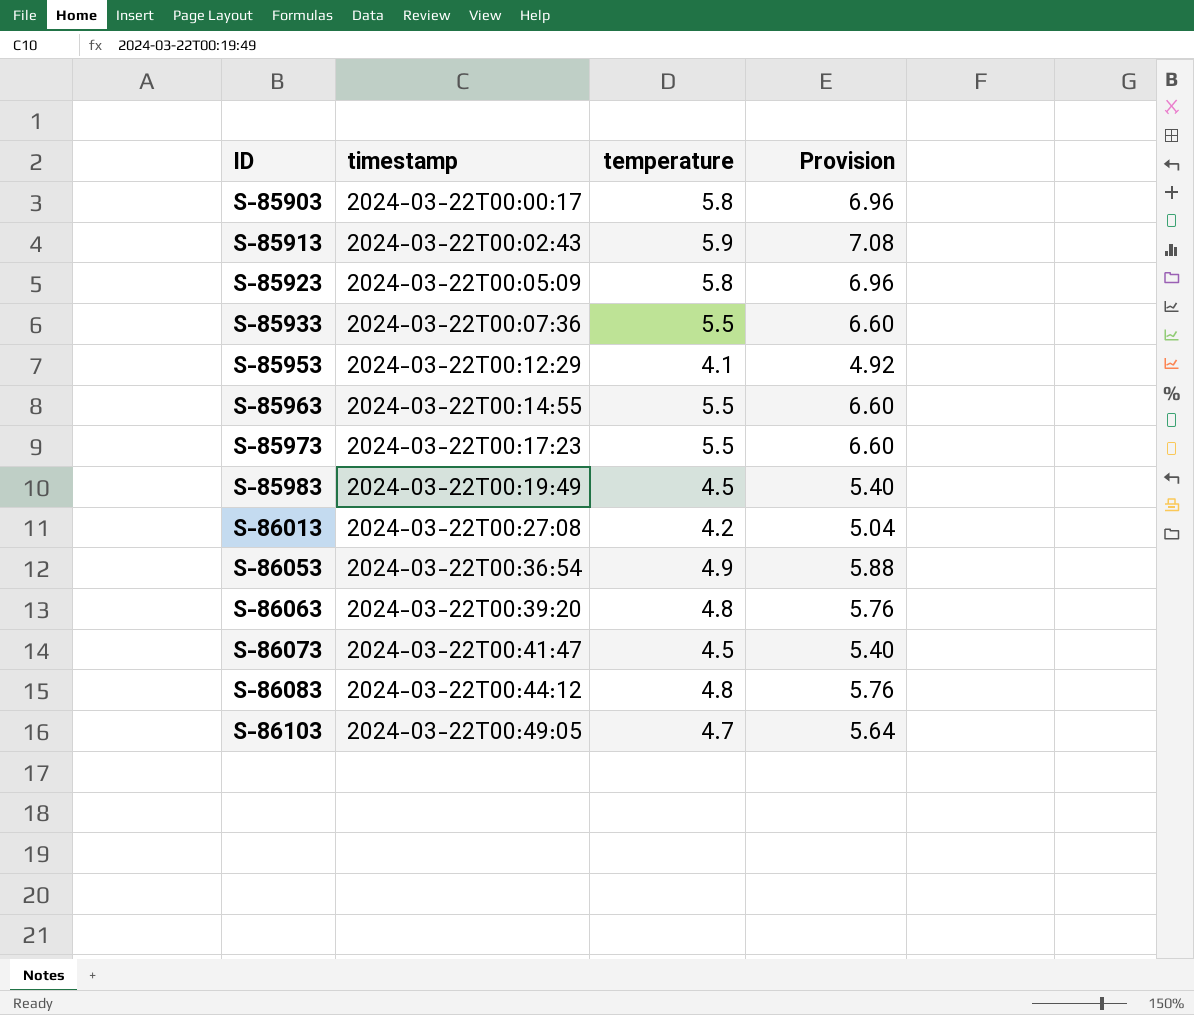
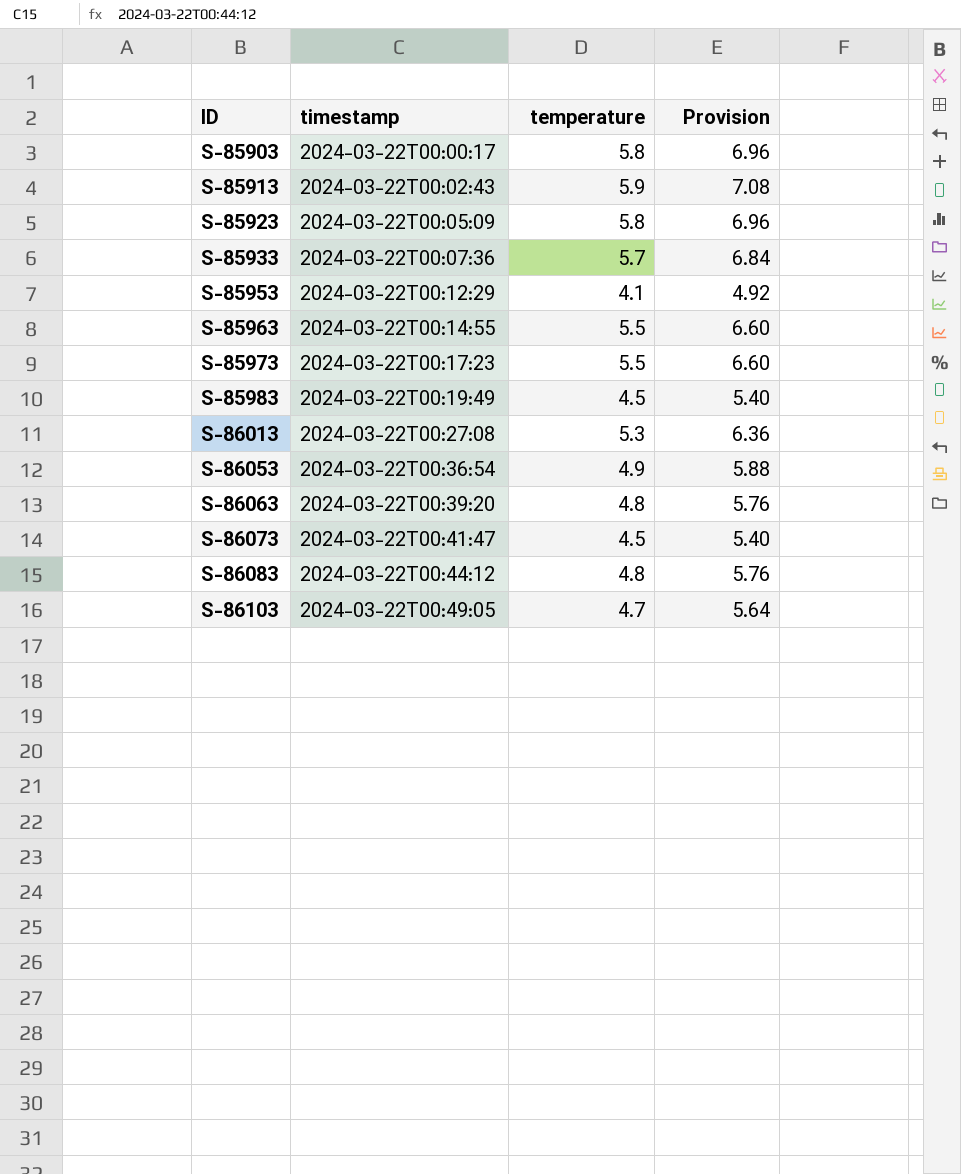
S-85933 | temperature: 5.5 -> 5.7
S-85933 | Provision: 6.60 -> 6.84
S-86013 | temperature: 4.2 -> 5.3
S-86013 | Provision: 5.04 -> 6.36

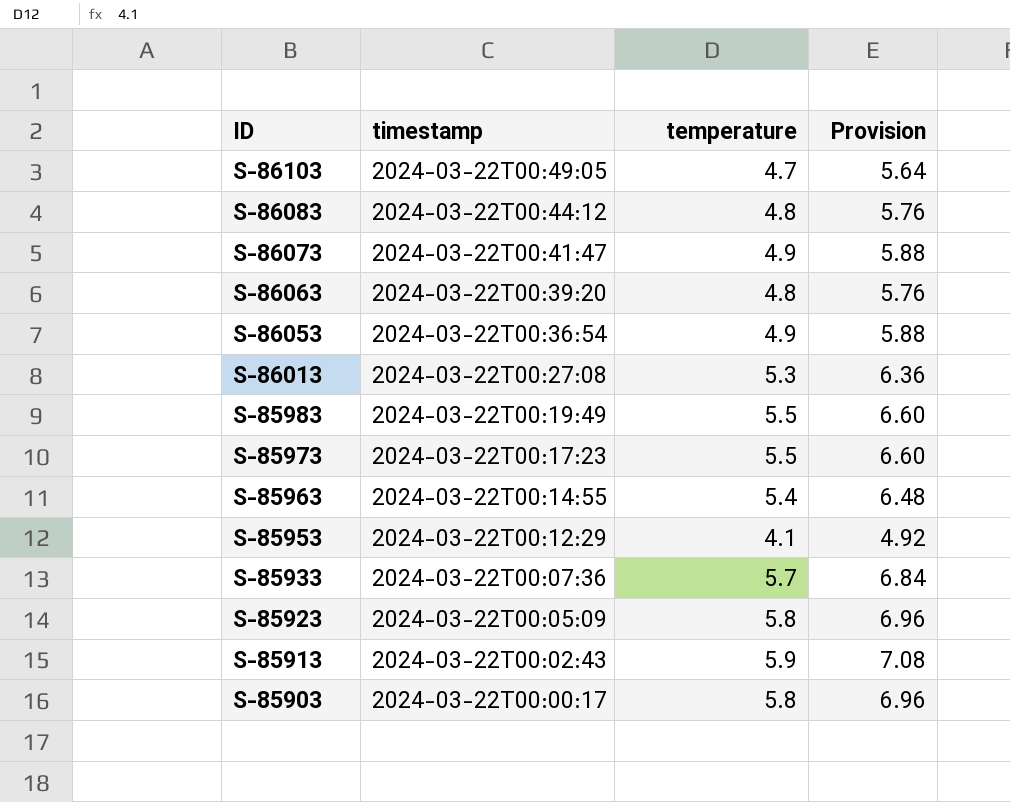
row order: ID ascending -> ID descending
S-86073 | temperature: 4.5 -> 4.9
S-86073 | Provision: 5.40 -> 5.88
S-85983 | temperature: 4.5 -> 5.5
S-85983 | Provision: 5.40 -> 6.60
S-85963 | temperature: 5.5 -> 5.4
S-85963 | Provision: 6.60 -> 6.48

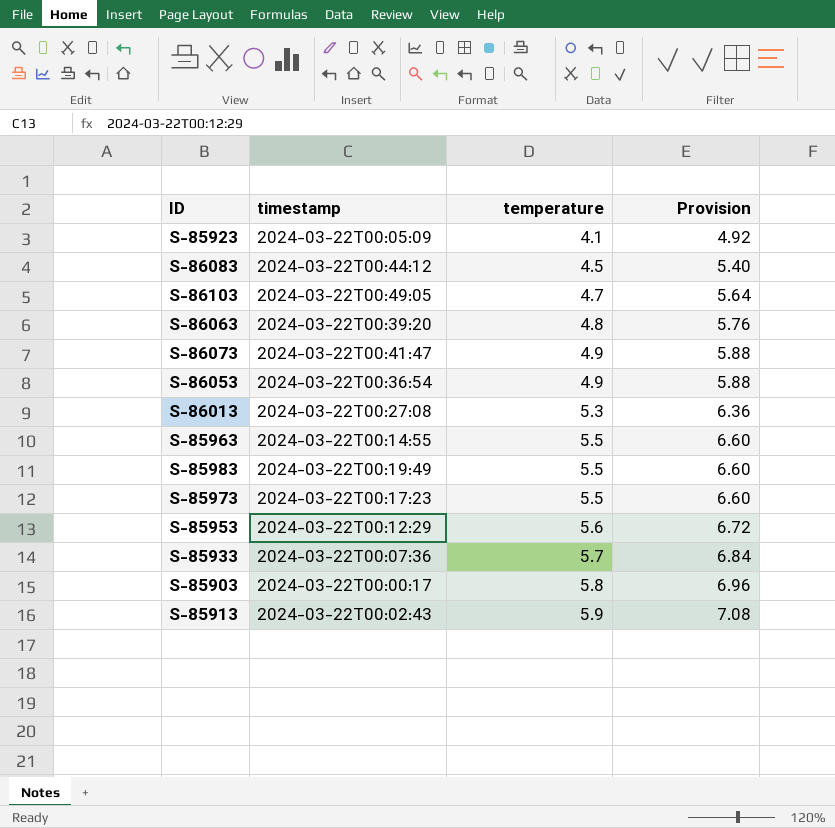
row order: ID descending -> temperature ascending
S-85923 | temperature: 5.8 -> 4.1
S-85923 | Provision: 6.96 -> 4.92
S-86083 | temperature: 4.8 -> 4.5
S-86083 | Provision: 5.76 -> 5.40
S-85963 | temperature: 5.4 -> 5.5
S-85963 | Provision: 6.48 -> 6.60
S-85953 | temperature: 4.1 -> 5.6
S-85953 | Provision: 4.92 -> 6.72

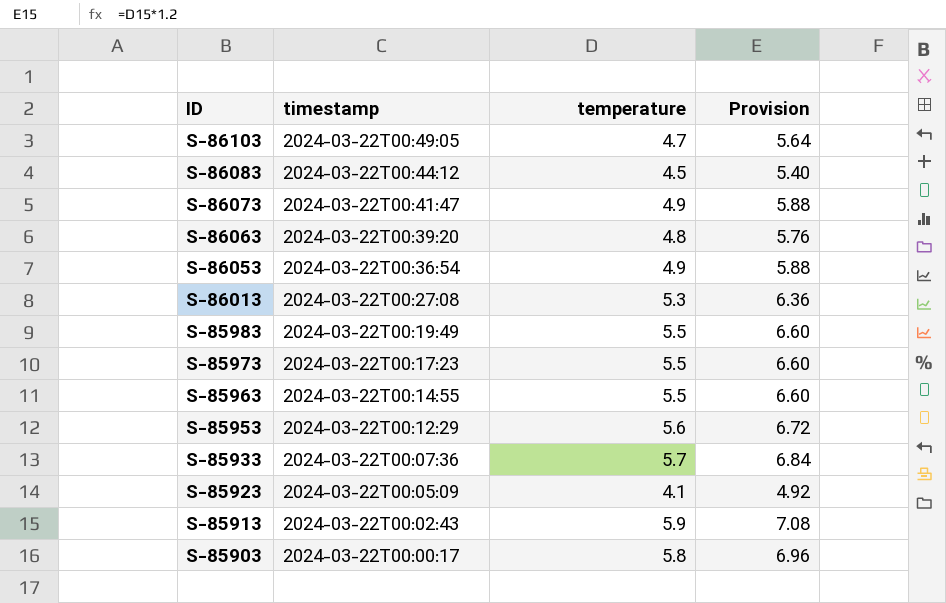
row order: temperature ascending -> ID descending

